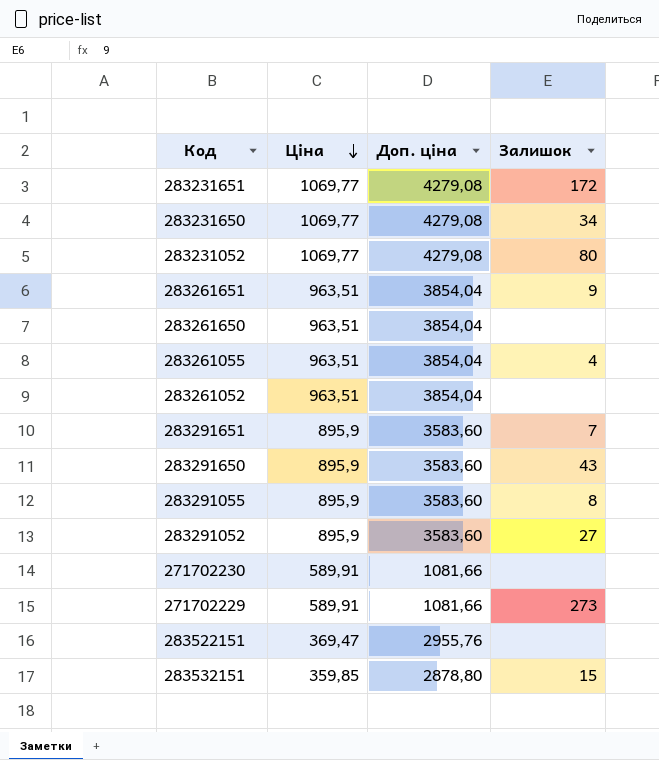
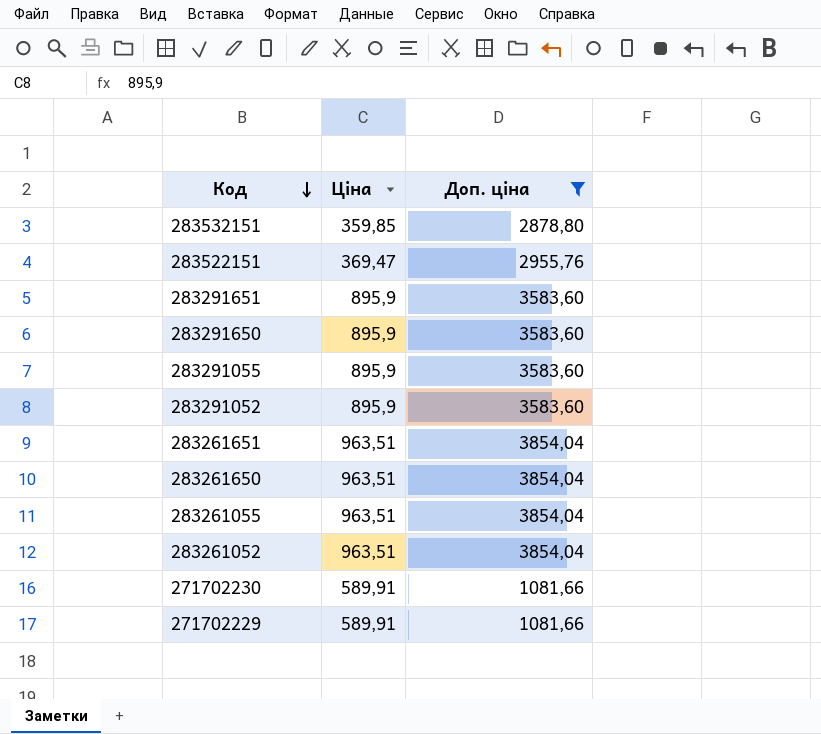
filter: none -> Доп. ціна != 4279,08
row order: Ціна descending -> Код descending
column Залишок | position: 4 -> none

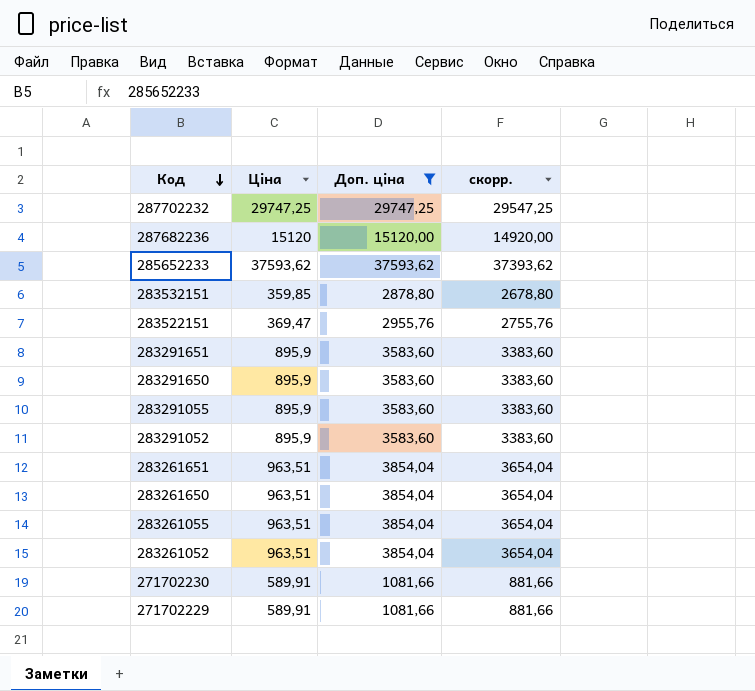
column скорр. | formula: none -> [Доп. ціна] - 200
row 287702232: none -> 29747,25 | 29747,25 | 29547,25
row 287682236: none -> 15120 | 15120,00 | 14920,00
row 285652233: none -> 37593,62 | 37593,62 | 37393,62

